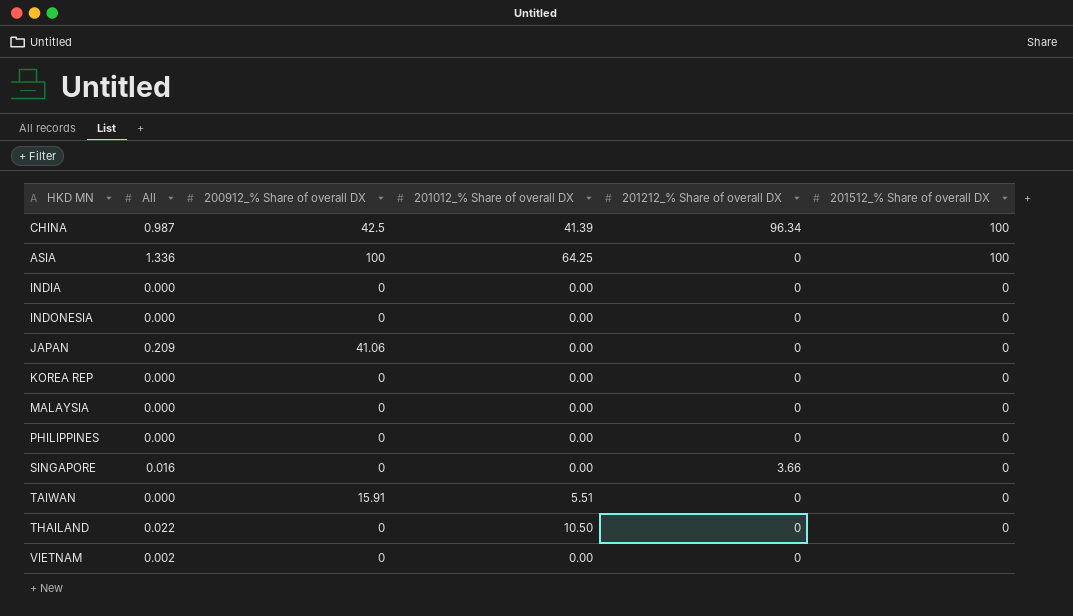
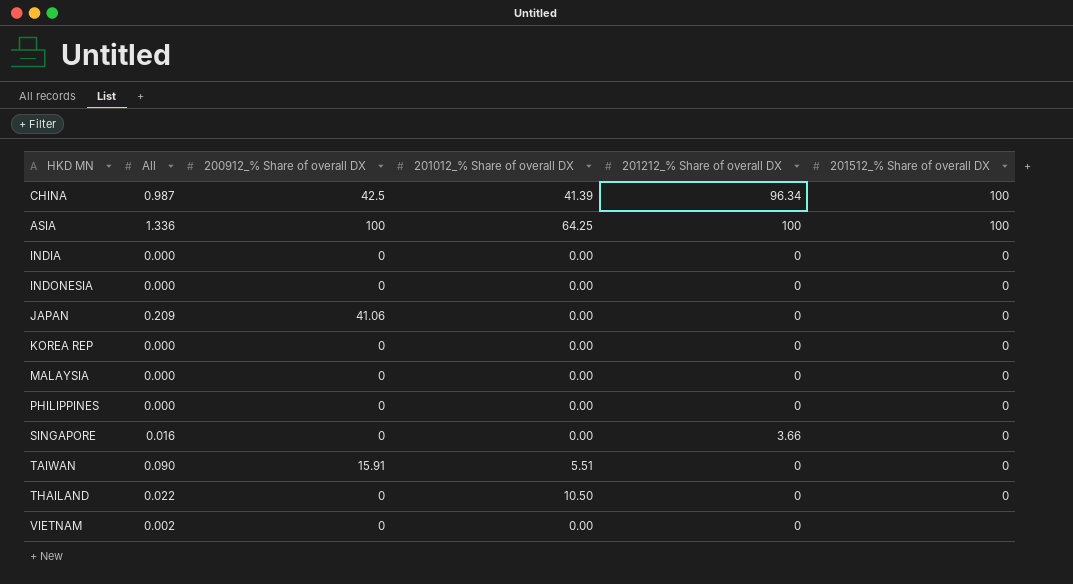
ASIA | 201212_% Share of overall DX: 0 -> 100
TAIWAN | All: 0.000 -> 0.090

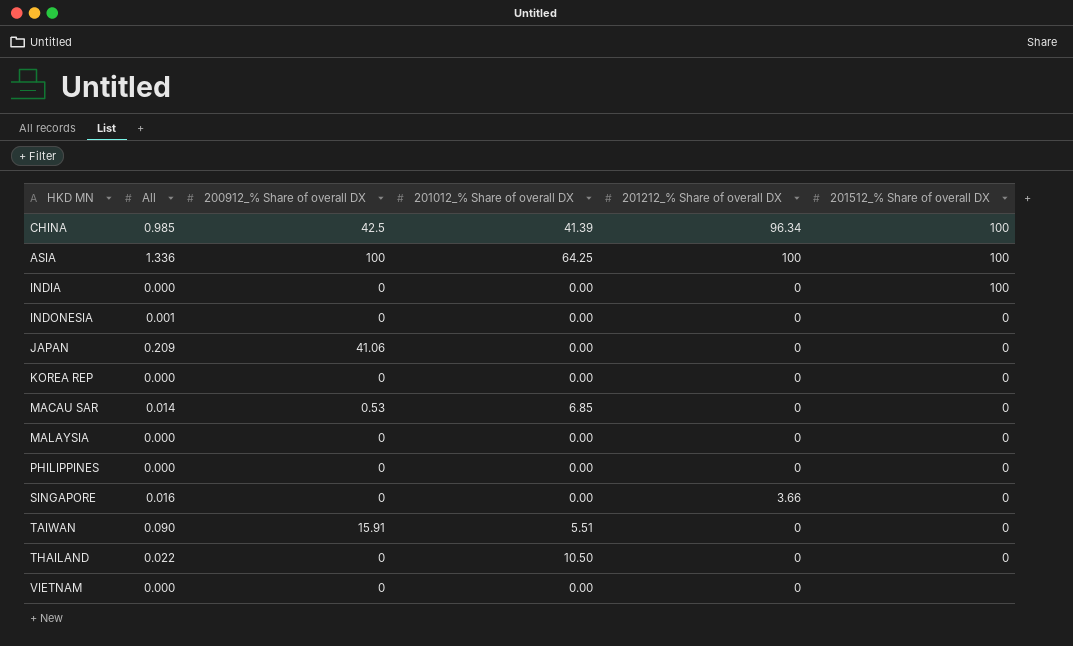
CHINA | All: 0.987 -> 0.985
INDIA | 201512_% Share of overall DX: 0 -> 100
INDONESIA | All: 0.000 -> 0.001
row MACAU SAR: none -> 0.014 | 0.53 | 6.85 | 0 | 0
VIETNAM | All: 0.002 -> 0.000

